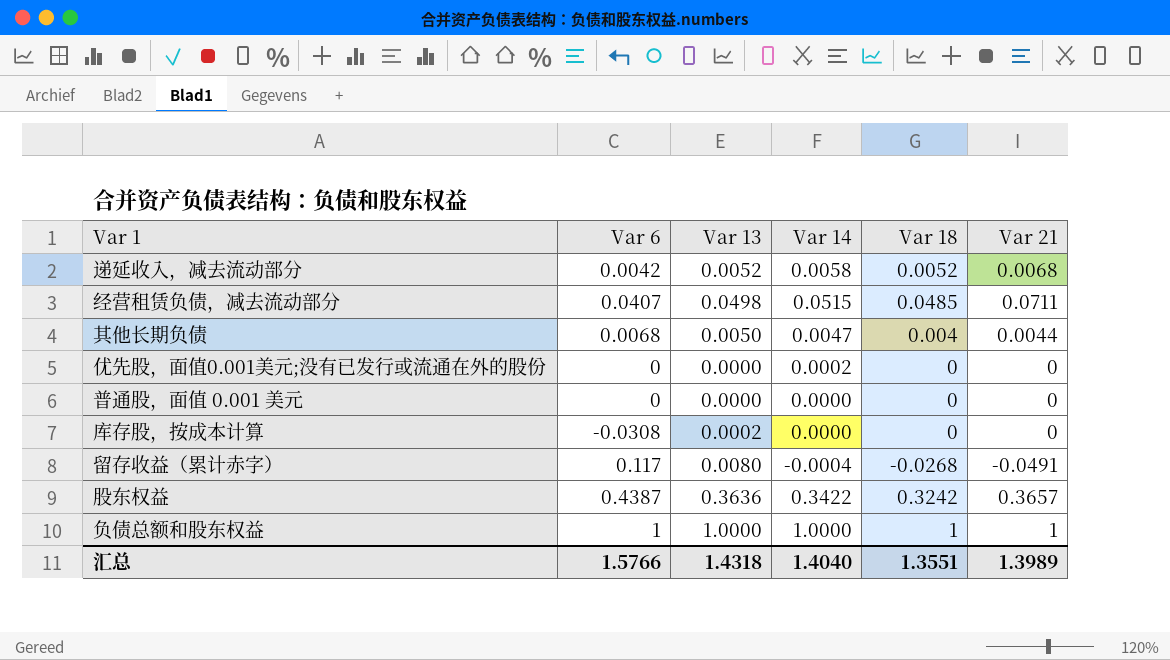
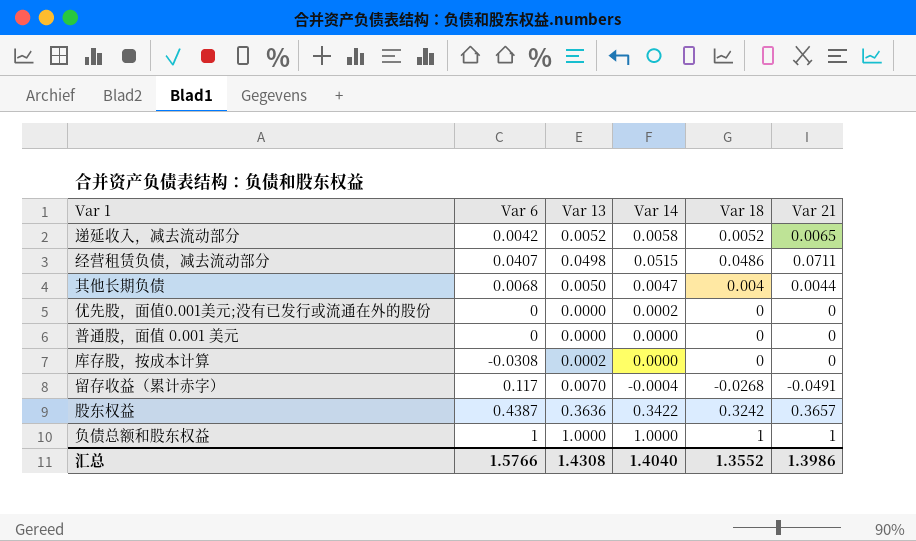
递延收入，减去流动部分 | Var 21: 0.0068 -> 0.0065
经营租赁负债，减去流动部分 | Var 18: 0.0485 -> 0.0486
留存收益（累计赤字） | Var 13: 0.0080 -> 0.0070
汇总 | Var 13: 1.4318 -> 1.4308
汇总 | Var 18: 1.3551 -> 1.3552
汇总 | Var 21: 1.3989 -> 1.3986

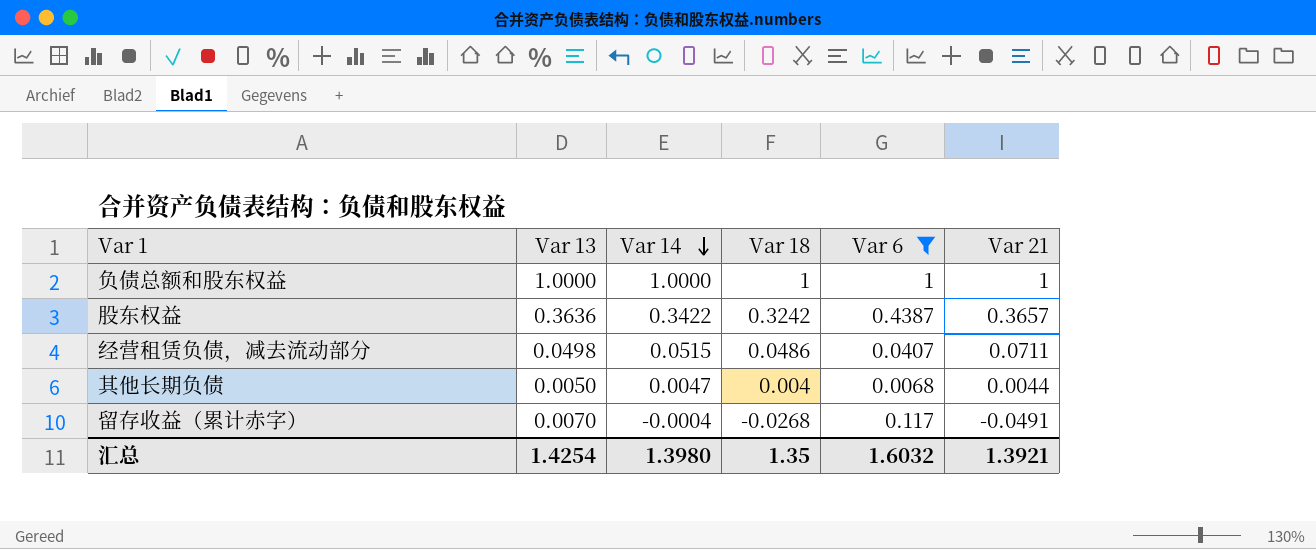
filter: none -> Var 6 >= 0.0068
row order: none -> Var 14 descending
column Var 6 | position: 2 -> 5
汇总 | Var 13: 1.4308 -> 1.4254
汇总 | Var 14: 1.4040 -> 1.3980
汇总 | Var 18: 1.3552 -> 1.35
汇总 | Var 6: 1.5766 -> 1.6032
汇总 | Var 21: 1.3986 -> 1.3921

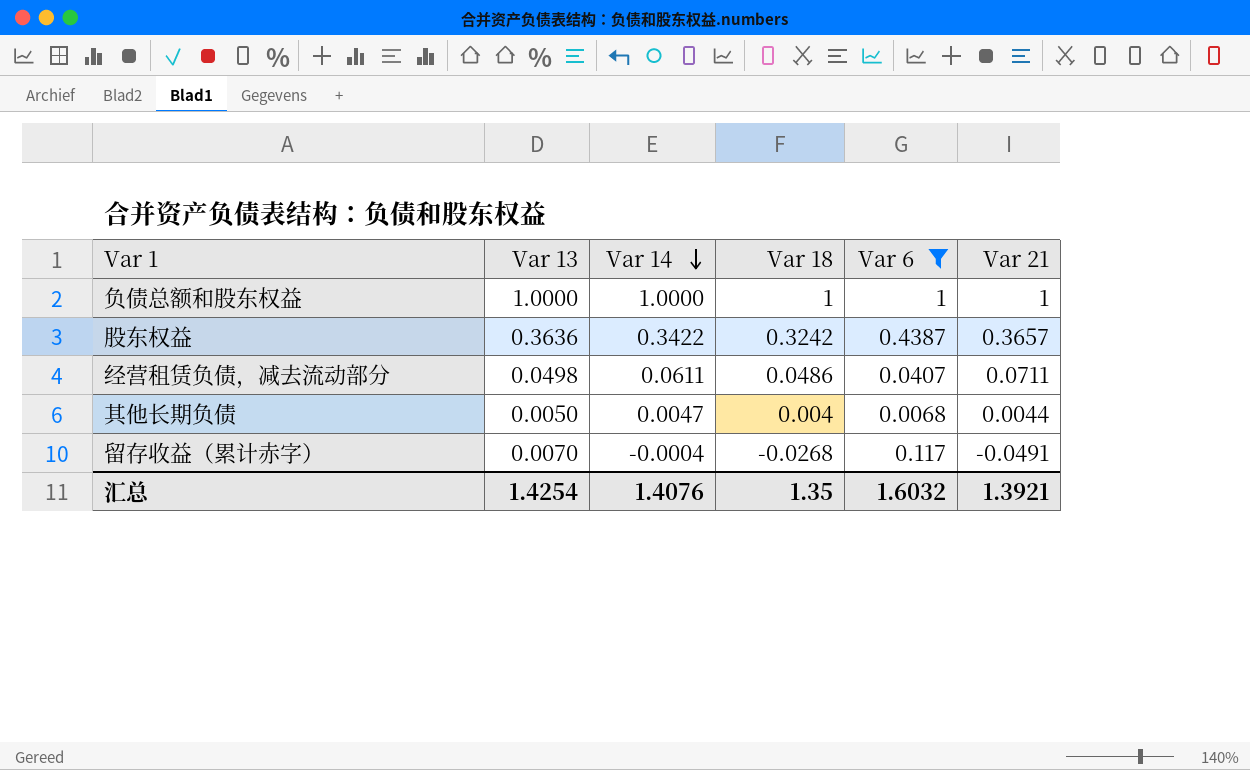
经营租赁负债，减去流动部分 | Var 14: 0.0515 -> 0.0611
汇总 | Var 14: 1.3980 -> 1.4076

